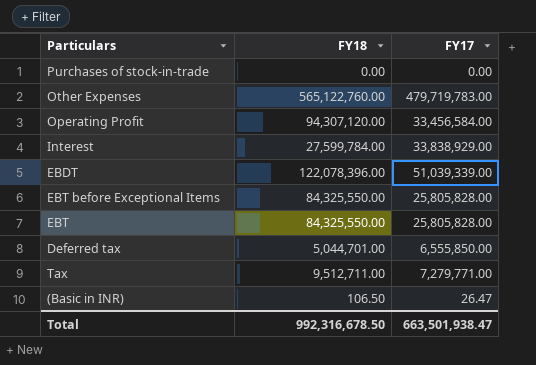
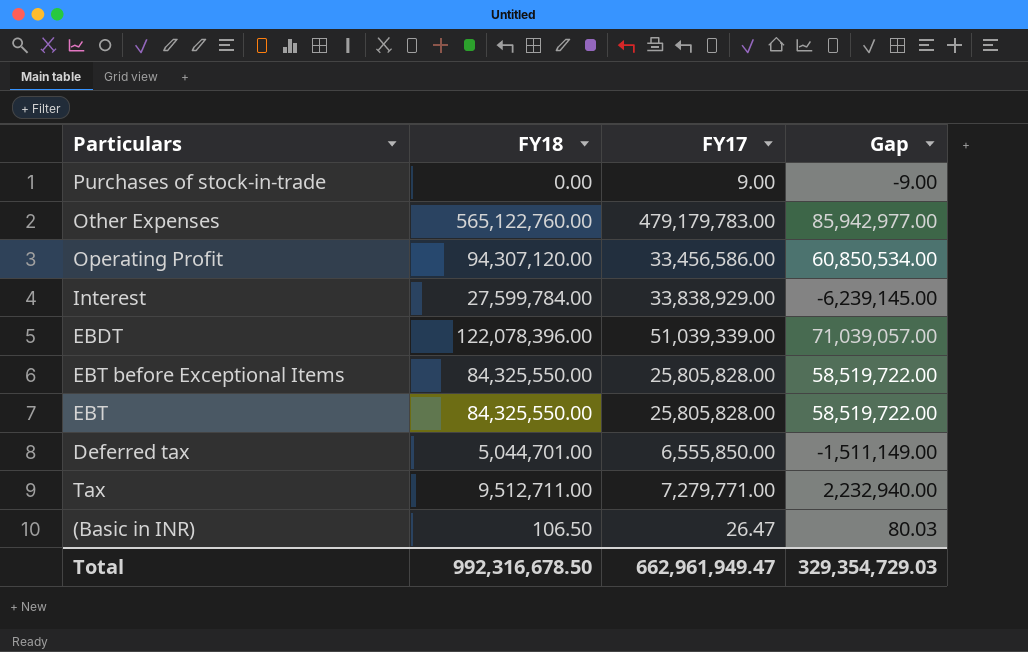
column Gap | formula: none -> [FY18] - [FY17]
Purchases of stock-in-trade | FY17: 0.00 -> 9.00
Other Expenses | FY17: 479,719,783.00 -> 479,179,783.00
Operating Profit | FY17: 33,456,584.00 -> 33,456,586.00
Total | FY17: 663,501,938.47 -> 662,961,949.47

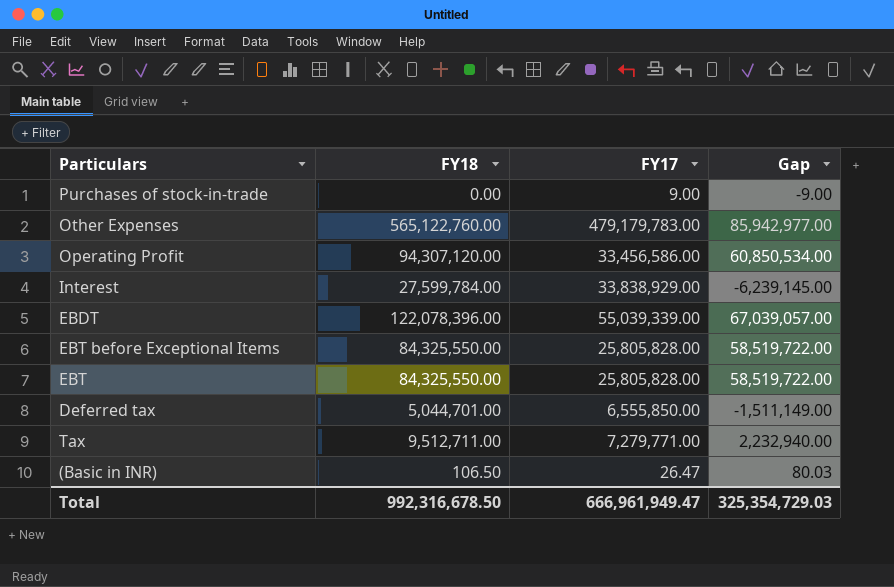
EBDT | FY17: 51,039,339.00 -> 55,039,339.00
EBDT | Gap: 71,039,057.00 -> 67,039,057.00
Total | FY17: 662,961,949.47 -> 666,961,949.47
Total | Gap: 329,354,729.03 -> 325,354,729.03

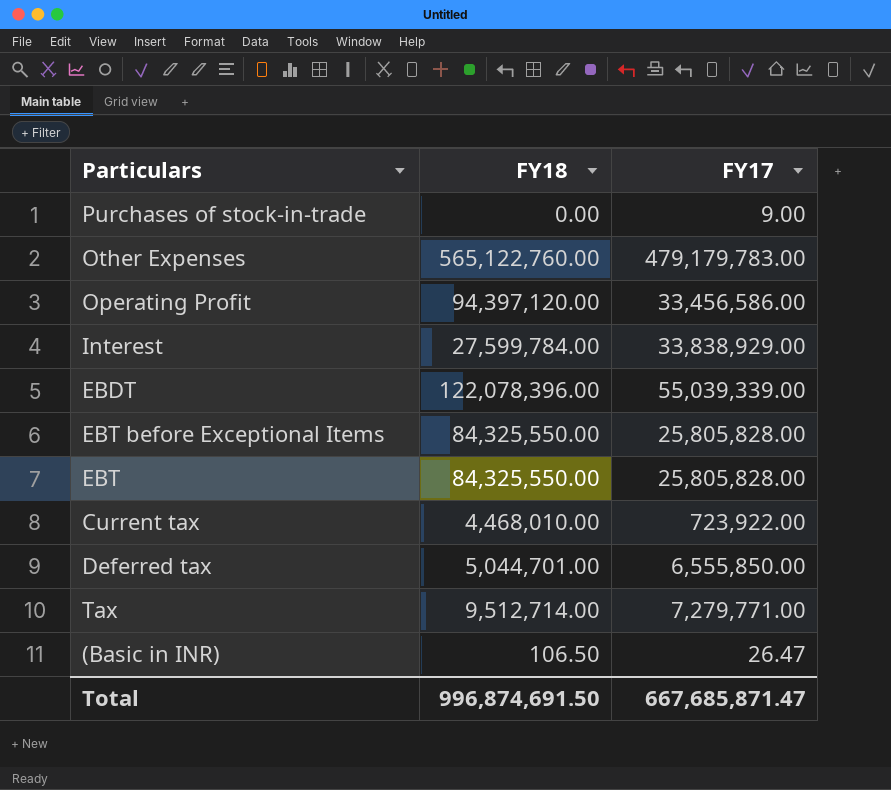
column Gap | formula: [FY18] - [FY17] -> none
Operating Profit | FY18: 94,307,120.00 -> 94,397,120.00
row Current tax: none -> 4,468,010.00 | 723,922.00
Tax | FY18: 9,512,711.00 -> 9,512,714.00
Total | FY18: 992,316,678.50 -> 996,874,691.50
Total | FY17: 666,961,949.47 -> 667,685,871.47

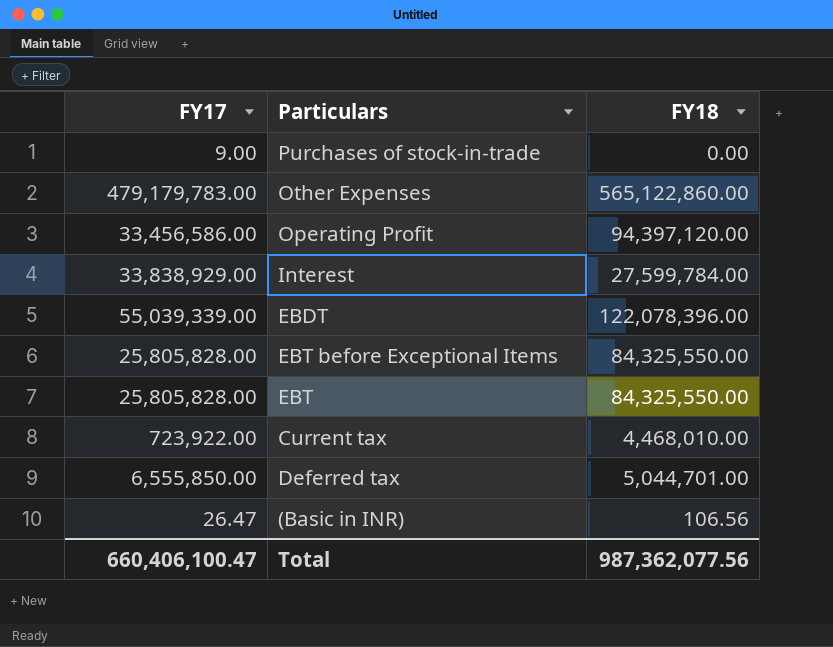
column FY17 | position: 3 -> 1
row Tax: 9,512,714.00 | 7,279,771.00 -> none
Other Expenses | FY18: 565,122,760.00 -> 565,122,860.00
(Basic in INR) | FY18: 106.50 -> 106.56
Total | FY17: 667,685,871.47 -> 660,406,100.47
Total | FY18: 996,874,691.50 -> 987,362,077.56

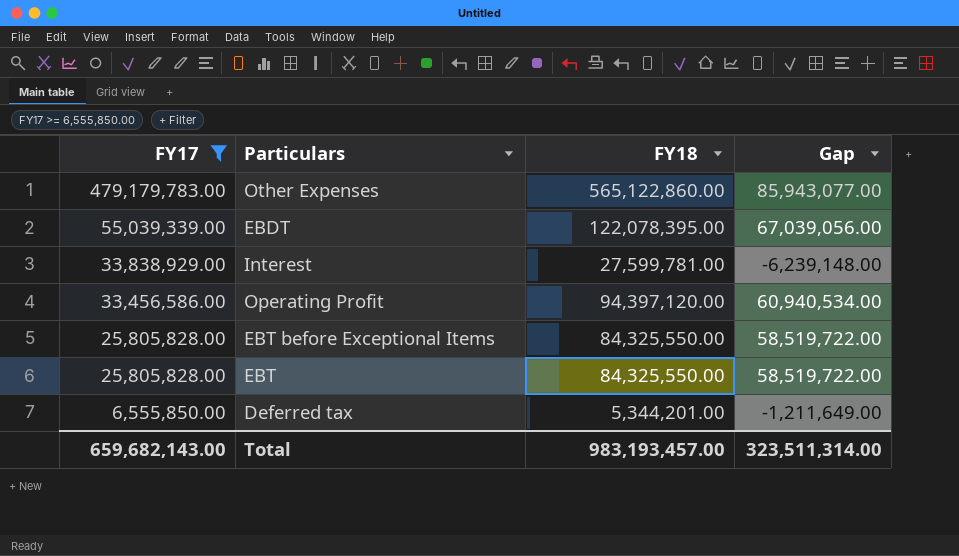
filter: none -> FY17 >= 6,555,850.00
row order: none -> FY17 descending
column Gap | formula: none -> [FY18] - [FY17]
EBDT | FY18: 122,078,396.00 -> 122,078,395.00
Interest | FY18: 27,599,784.00 -> 27,599,781.00
Deferred tax | FY18: 5,044,701.00 -> 5,344,201.00
Total | FY17: 660,406,100.47 -> 659,682,143.00
Total | FY18: 987,362,077.56 -> 983,193,457.00

